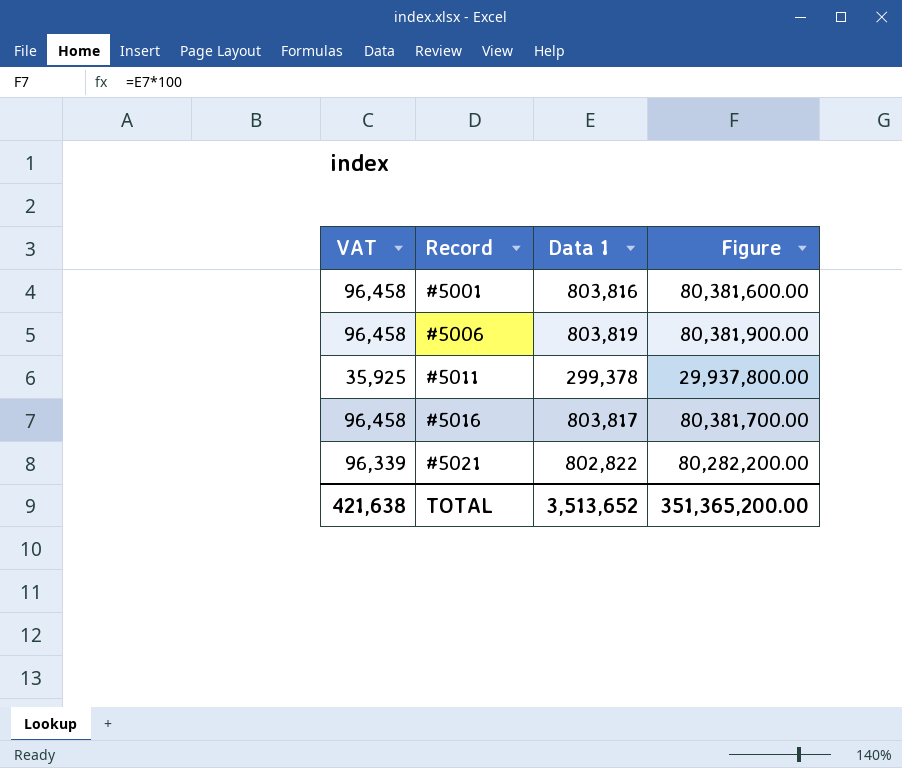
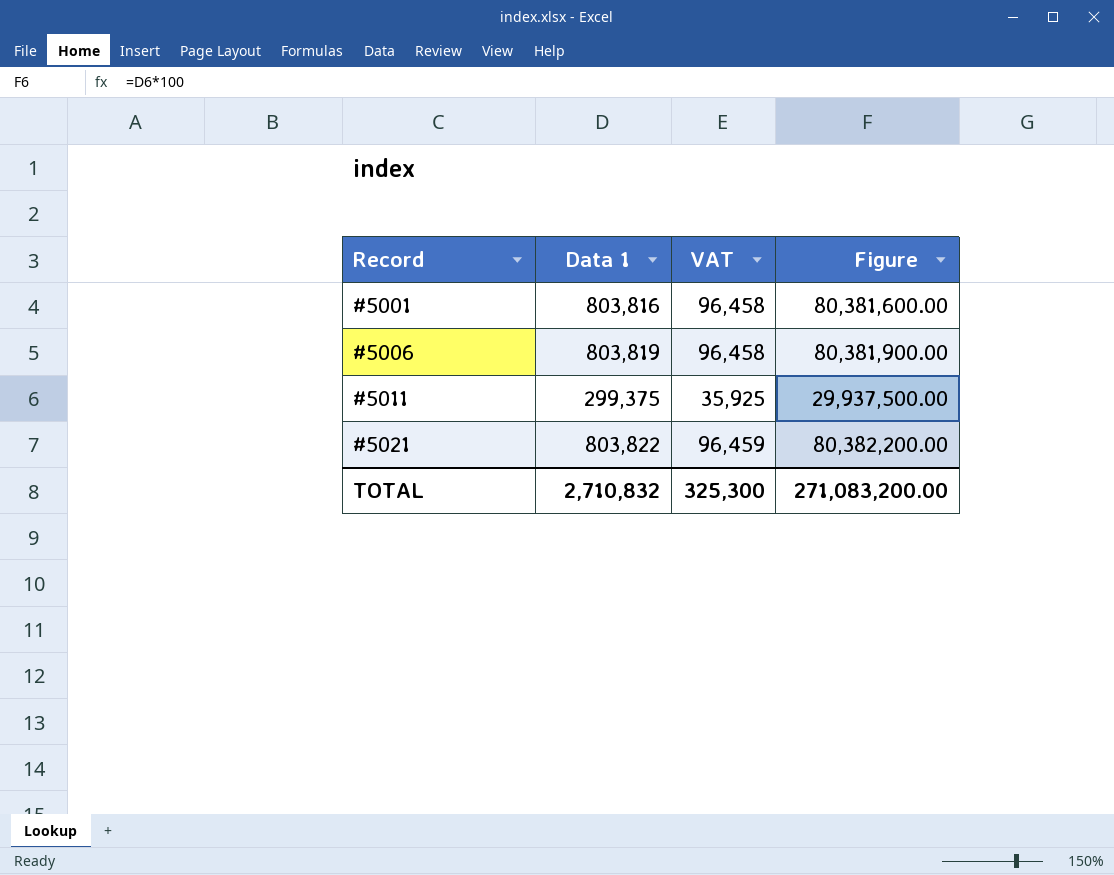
column VAT | position: 1 -> 3
row #5016: 96,458 | 803,817 | 80,381,700.00 -> none
#5011 | Data 1: 299,378 -> 299,375
#5011 | Figure: 29,937,800.00 -> 29,937,500.00
#5021 | Data 1: 802,822 -> 803,822
#5021 | VAT: 96,339 -> 96,459
#5021 | Figure: 80,282,200.00 -> 80,382,200.00
TOTAL | Data 1: 3,513,652 -> 2,710,832
TOTAL | VAT: 421,638 -> 325,300
TOTAL | Figure: 351,365,200.00 -> 271,083,200.00

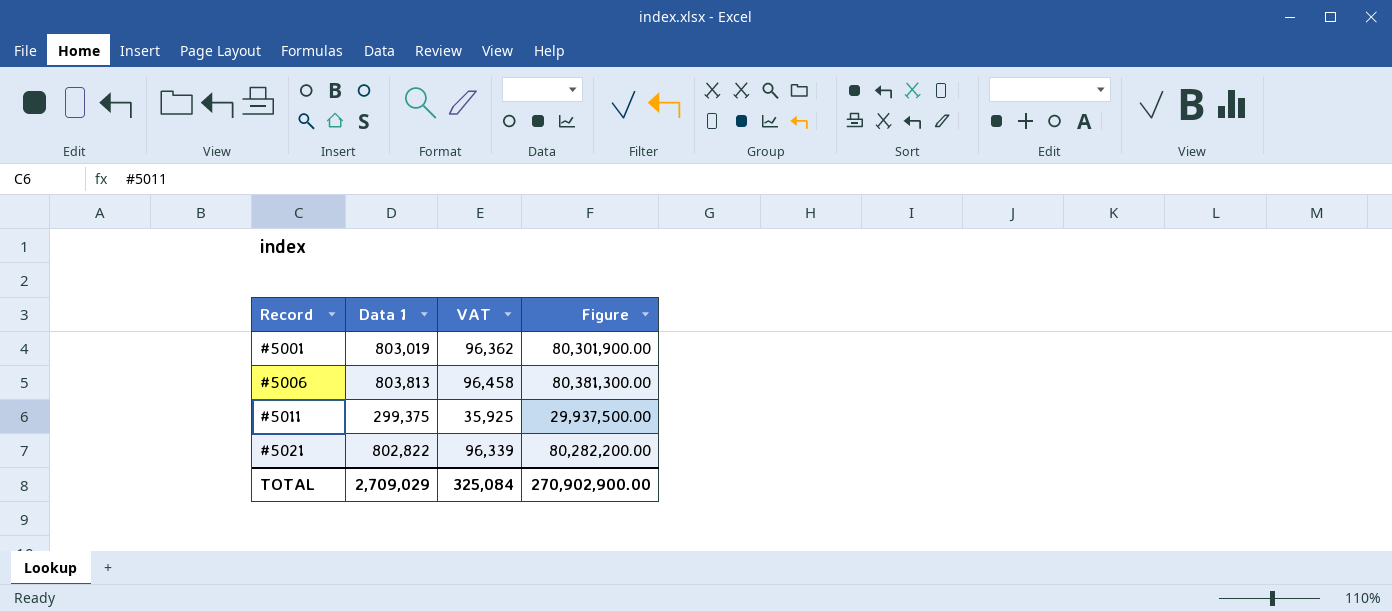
#5001 | Data 1: 803,816 -> 803,019
#5001 | VAT: 96,458 -> 96,362
#5001 | Figure: 80,381,600.00 -> 80,301,900.00
#5006 | Data 1: 803,819 -> 803,813
#5006 | Figure: 80,381,900.00 -> 80,381,300.00
#5021 | Data 1: 803,822 -> 802,822
#5021 | VAT: 96,459 -> 96,339
#5021 | Figure: 80,382,200.00 -> 80,282,200.00
TOTAL | Data 1: 2,710,832 -> 2,709,029
TOTAL | VAT: 325,300 -> 325,084
TOTAL | Figure: 271,083,200.00 -> 270,902,900.00

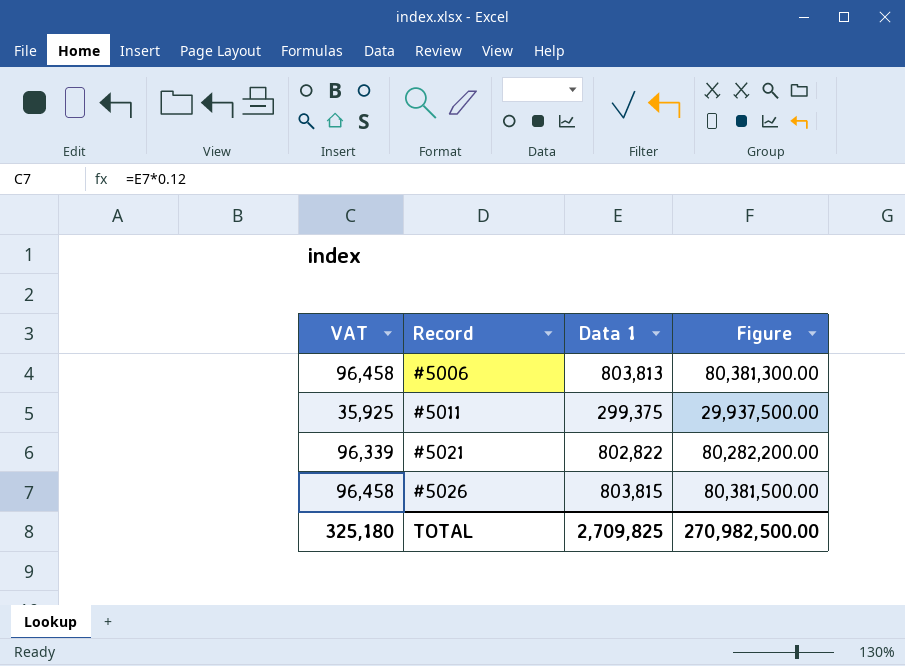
column VAT | position: 3 -> 1
row #5001: 803,019 | 96,362 | 80,301,900.00 -> none
row #5026: none -> 96,458 | 803,815 | 80,381,500.00
TOTAL | VAT: 325,084 -> 325,180
TOTAL | Data 1: 2,709,029 -> 2,709,825
TOTAL | Figure: 270,902,900.00 -> 270,982,500.00

